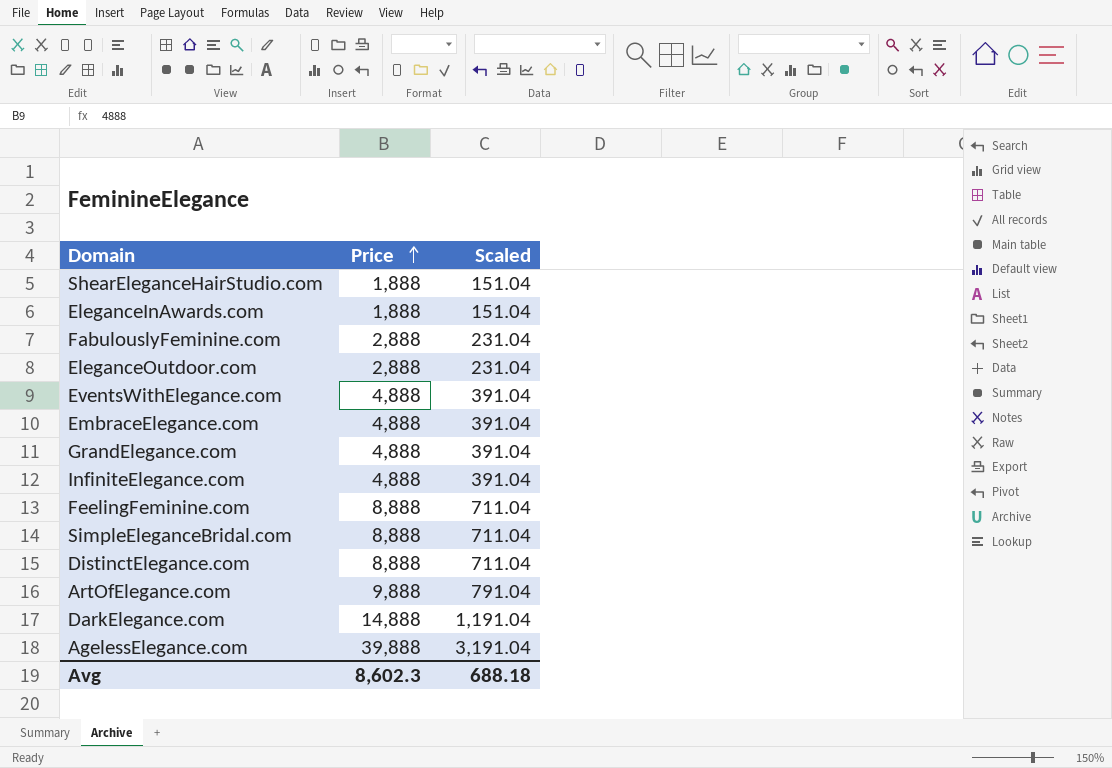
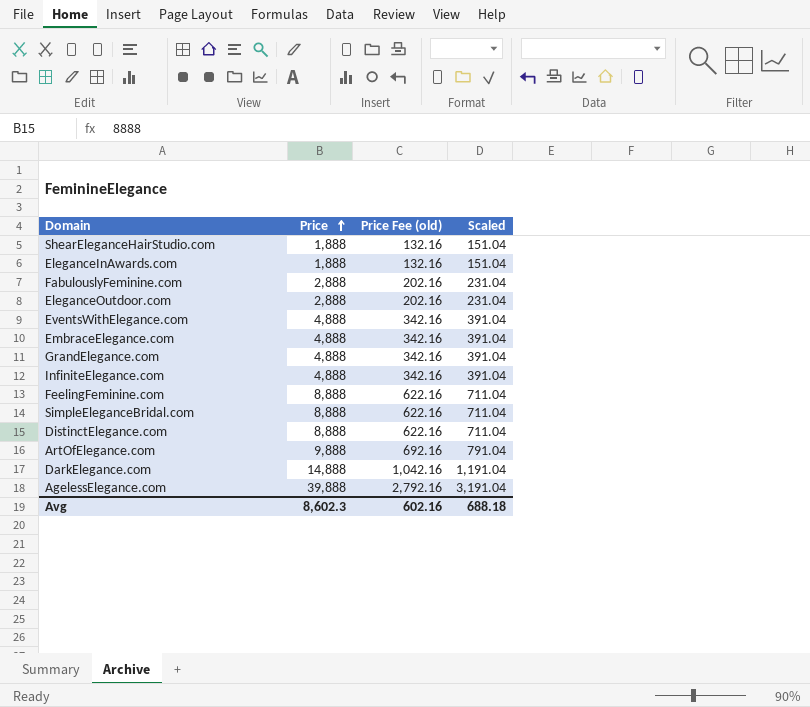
column Price Fee (old) | formula: none -> [Price] * 0.07

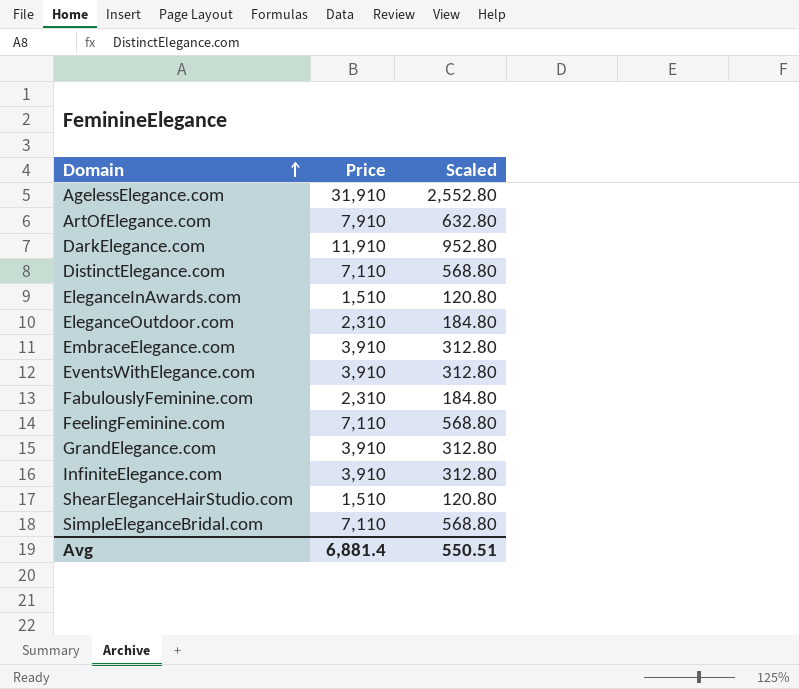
row order: Price ascending -> Domain ascending
column Price Fee (old) | formula: [Price] * 0.07 -> none
AgelessElegance.com | Price: 39,888 -> 31,910
AgelessElegance.com | Scaled: 3,191.04 -> 2,552.80
ArtOfElegance.com | Price: 9,888 -> 7,910
ArtOfElegance.com | Scaled: 791.04 -> 632.80
DarkElegance.com | Price: 14,888 -> 11,910
DarkElegance.com | Scaled: 1,191.04 -> 952.80
DistinctElegance.com | Price: 8,888 -> 7,110
DistinctElegance.com | Scaled: 711.04 -> 568.80
EleganceInAwards.com | Price: 1,888 -> 1,510
EleganceInAwards.com | Scaled: 151.04 -> 120.80
EleganceOutdoor.com | Price: 2,888 -> 2,310
EleganceOutdoor.com | Scaled: 231.04 -> 184.80
EmbraceElegance.com | Price: 4,888 -> 3,910
EmbraceElegance.com | Scaled: 391.04 -> 312.80
EventsWithElegance.com | Price: 4,888 -> 3,910
EventsWithElegance.com | Scaled: 391.04 -> 312.80
FabulouslyFeminine.com | Price: 2,888 -> 2,310
FabulouslyFeminine.com | Scaled: 231.04 -> 184.80
FeelingFeminine.com | Price: 8,888 -> 7,110
FeelingFeminine.com | Scaled: 711.04 -> 568.80
GrandElegance.com | Price: 4,888 -> 3,910
GrandElegance.com | Scaled: 391.04 -> 312.80
InfiniteElegance.com | Price: 4,888 -> 3,910
InfiniteElegance.com | Scaled: 391.04 -> 312.80
ShearEleganceHairStudio.com | Price: 1,888 -> 1,510
ShearEleganceHairStudio.com | Scaled: 151.04 -> 120.80
SimpleEleganceBridal.com | Price: 8,888 -> 7,110
SimpleEleganceBridal.com | Scaled: 711.04 -> 568.80
Avg | Price: 8,602.3 -> 6,881.4
Avg | Scaled: 688.18 -> 550.51

